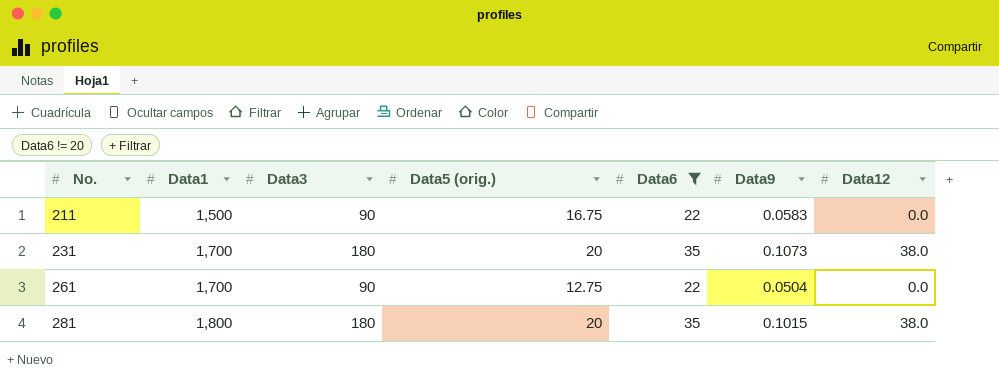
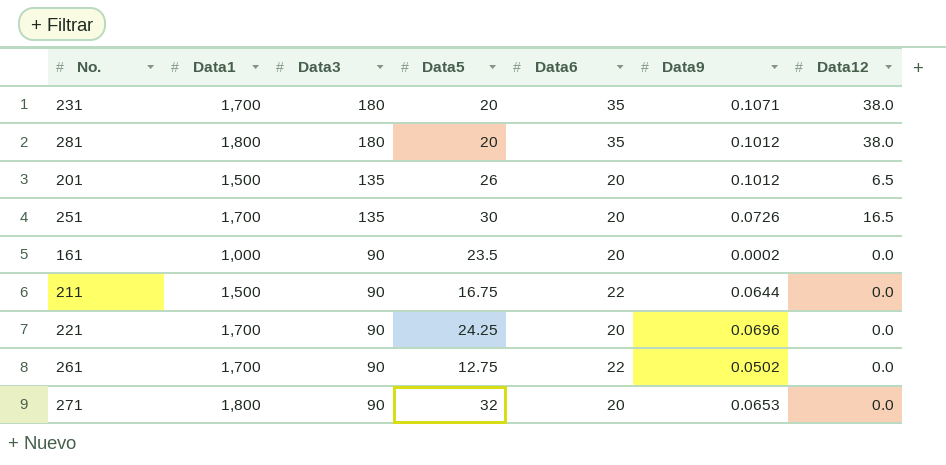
filter: Data6 != 20 -> none
row order: No. ascending -> Data3 descending
column name: Data5 (orig.) -> Data5
231 | Data9: 0.1073 -> 0.1071
281 | Data9: 0.1015 -> 0.1012
211 | Data9: 0.0583 -> 0.0644
261 | Data9: 0.0504 -> 0.0502

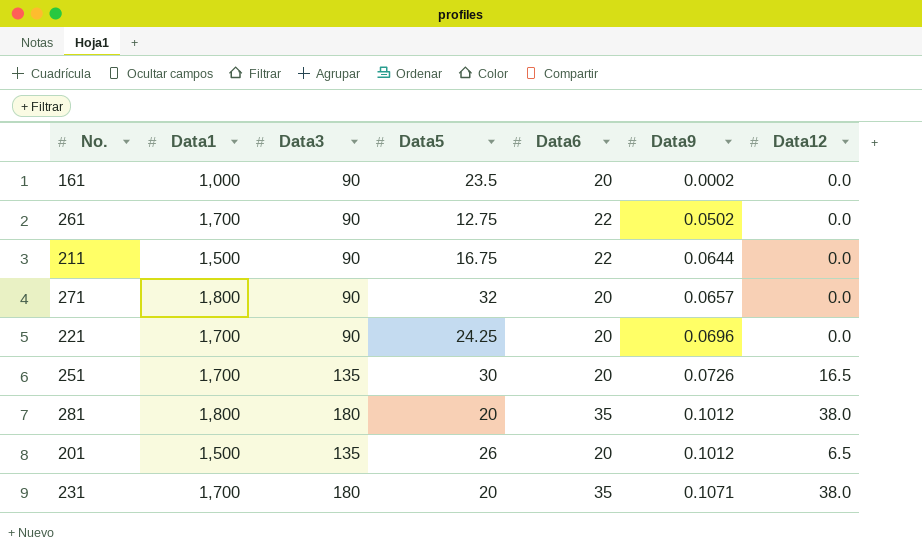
row order: Data3 descending -> Data9 ascending
271 | Data9: 0.0653 -> 0.0657

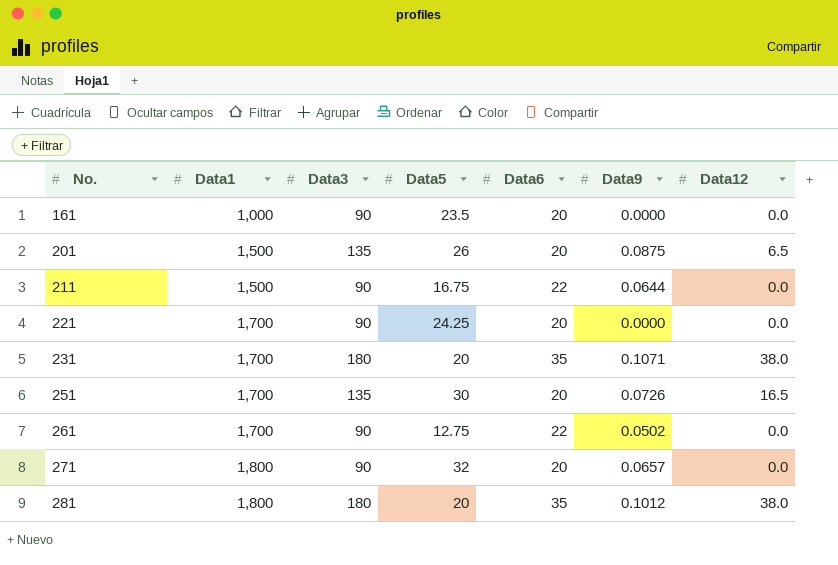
row order: Data9 ascending -> No. ascending
161 | Data9: 0.0002 -> 0.0000
201 | Data9: 0.1012 -> 0.0875
221 | Data9: 0.0696 -> 0.0000

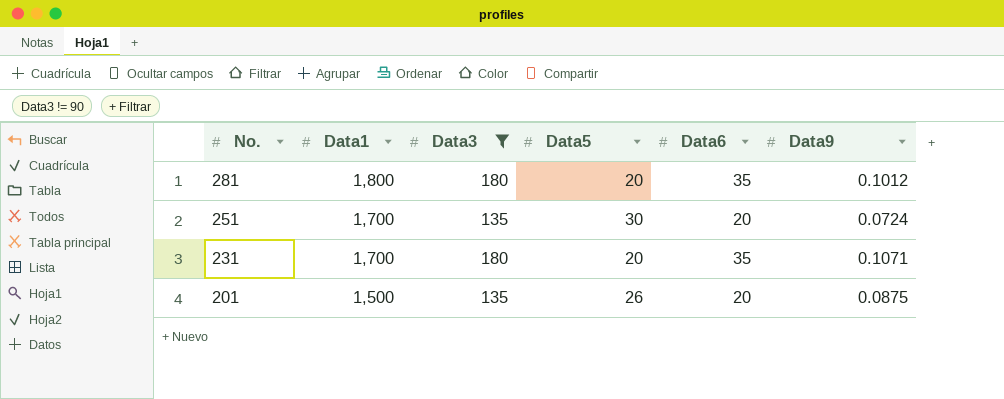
filter: none -> Data3 != 90
row order: No. ascending -> No. descending
column Data12 | position: 7 -> none
251 | Data9: 0.0726 -> 0.0724

